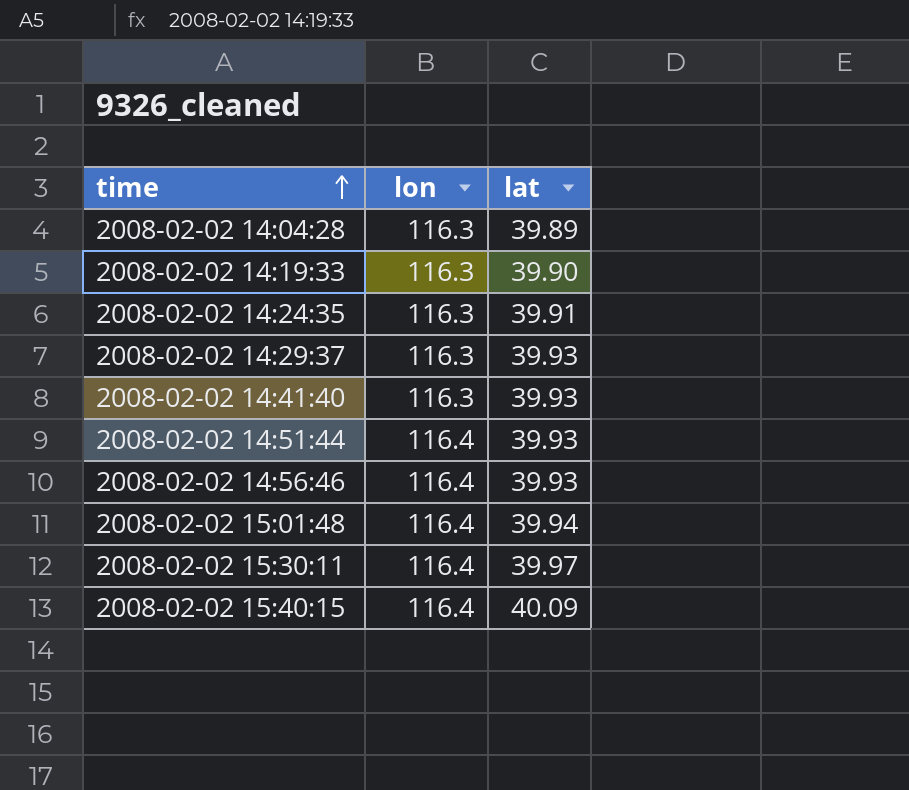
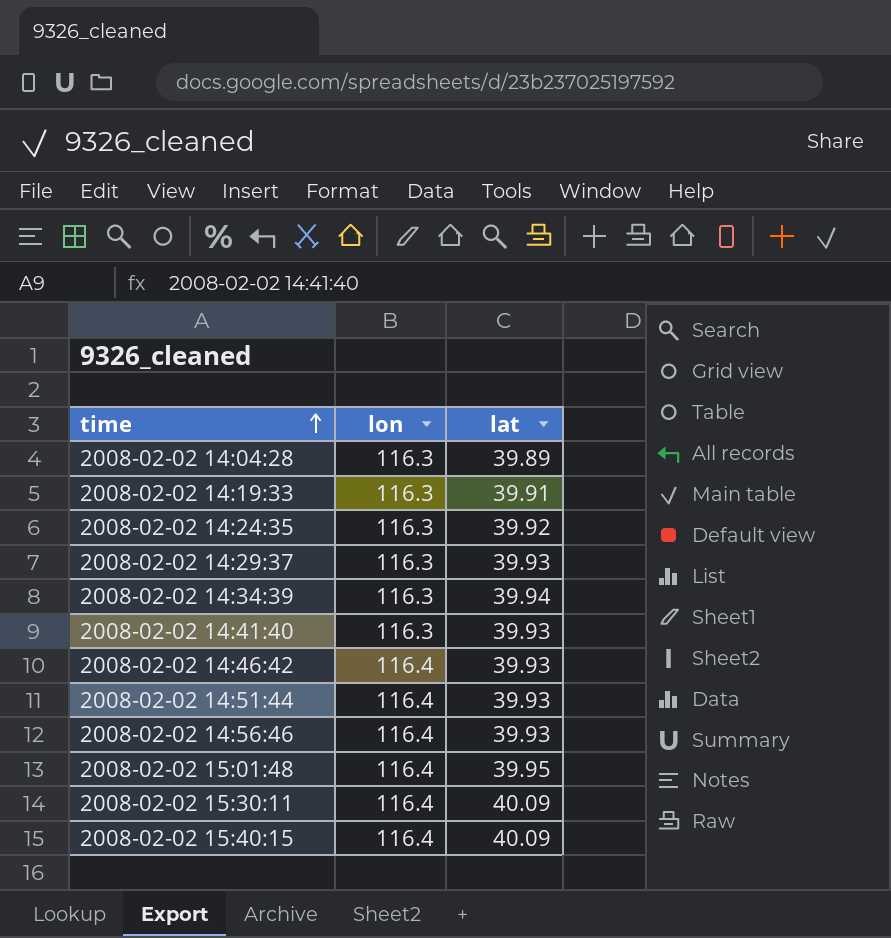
2008-02-02 14:19:33 | lat: 39.90 -> 39.91
2008-02-02 14:24:35 | lat: 39.91 -> 39.92
row 2008-02-02 14:34:39: none -> 116.3 | 39.94
row 2008-02-02 14:46:42: none -> 116.4 | 39.93
2008-02-02 15:01:48 | lat: 39.94 -> 39.95
2008-02-02 15:30:11 | lat: 39.97 -> 40.09

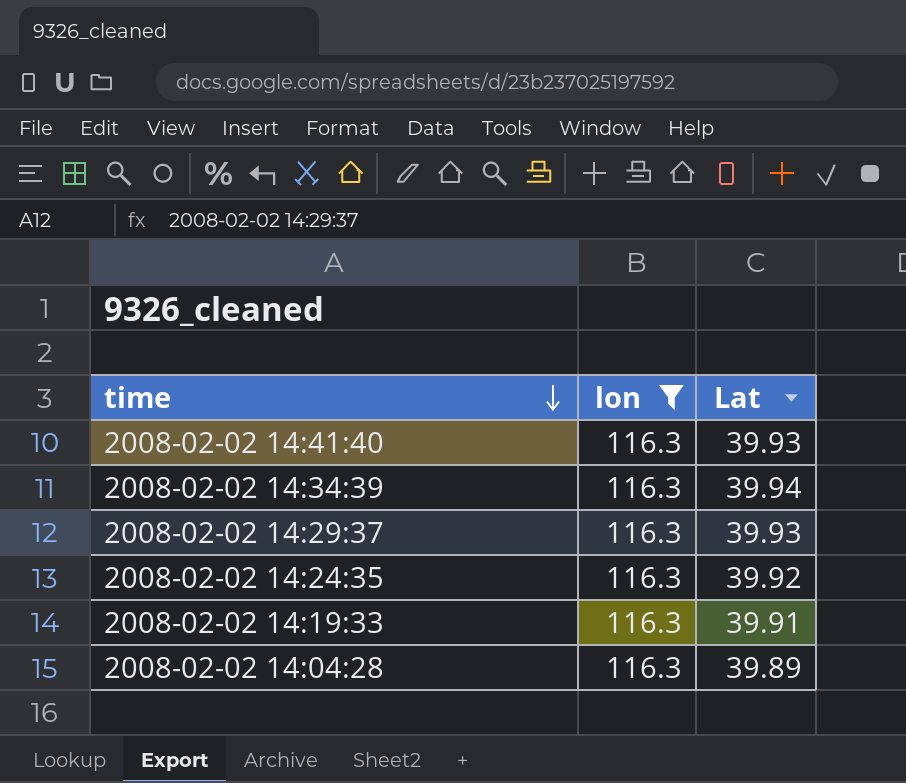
filter: none -> lon = 116.3
row order: time ascending -> time descending
column name: lat -> Lat

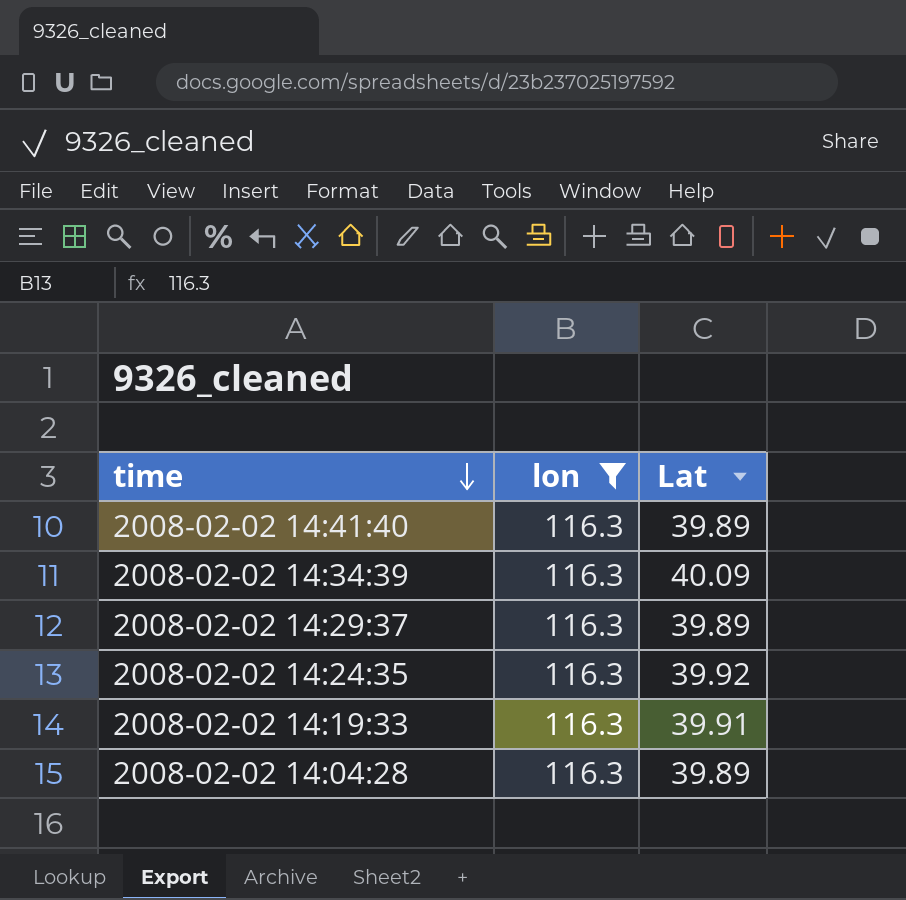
2008-02-02 14:41:40 | Lat: 39.93 -> 39.89
2008-02-02 14:34:39 | Lat: 39.94 -> 40.09
2008-02-02 14:29:37 | Lat: 39.93 -> 39.89

